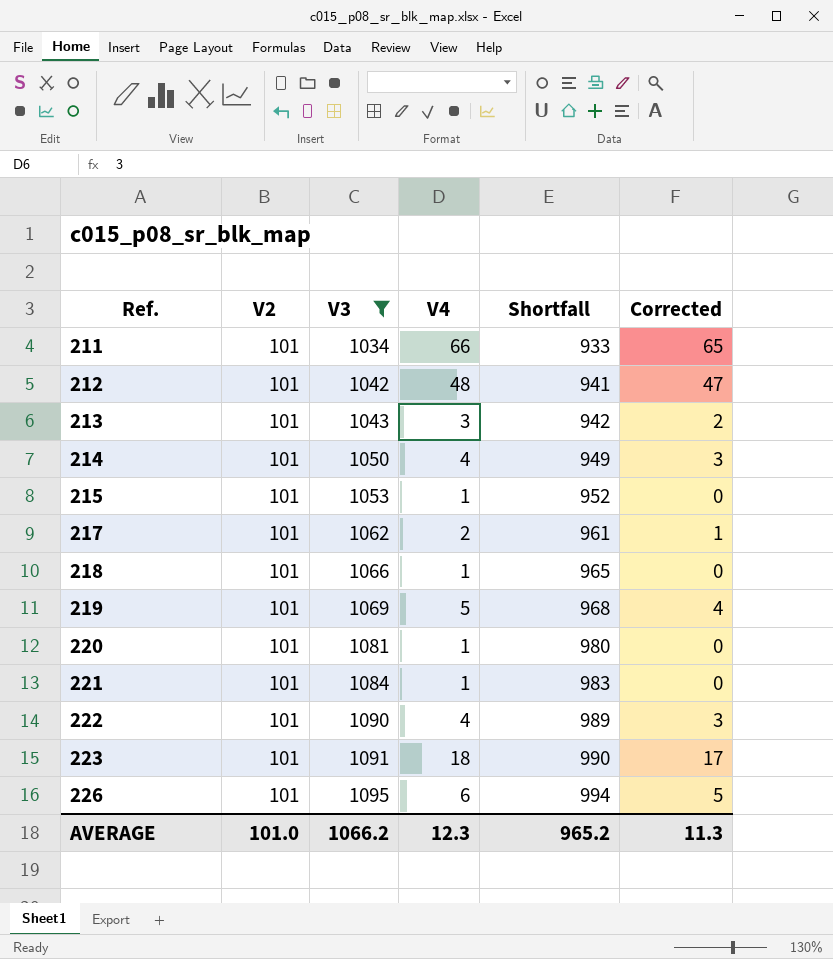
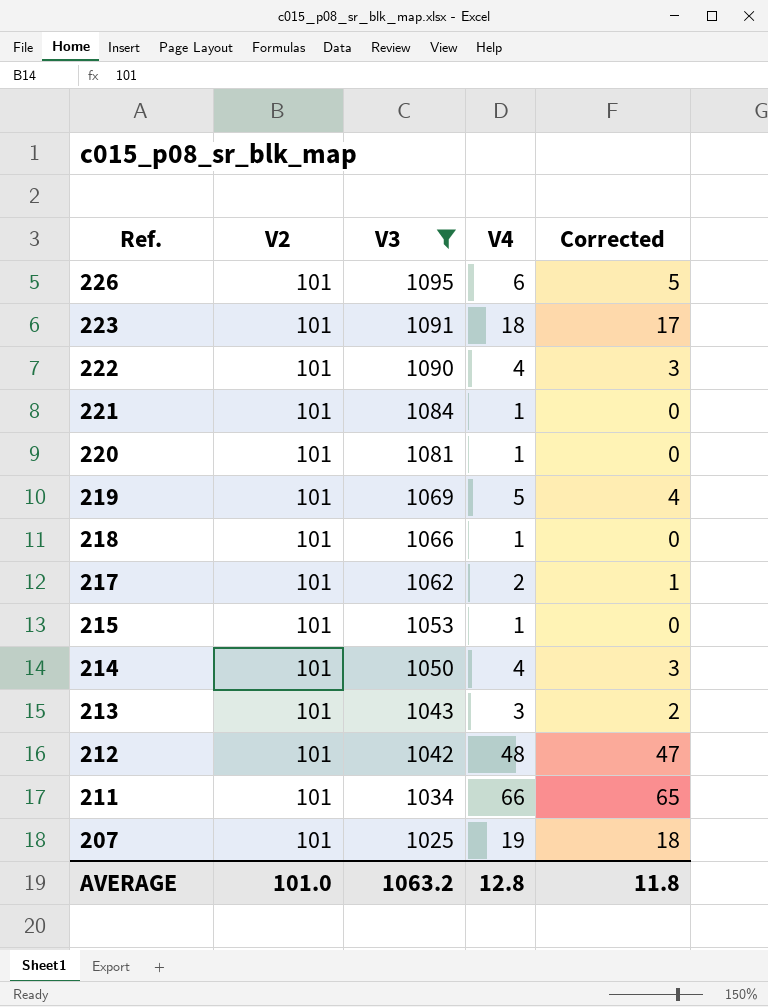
row order: Ref. ascending -> Ref. descending
column Shortfall | formula: [V3] - [V2] -> none
row 207: none -> 101 | 1025 | 19 | 18
AVERAGE | V3: 1066.2 -> 1063.2
AVERAGE | V4: 12.3 -> 12.8
AVERAGE | Corrected: 11.3 -> 11.8

